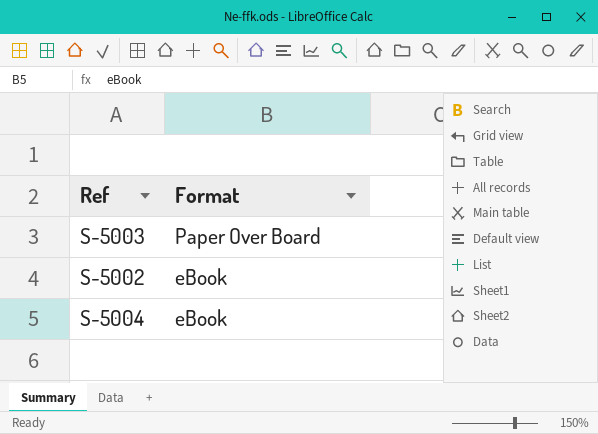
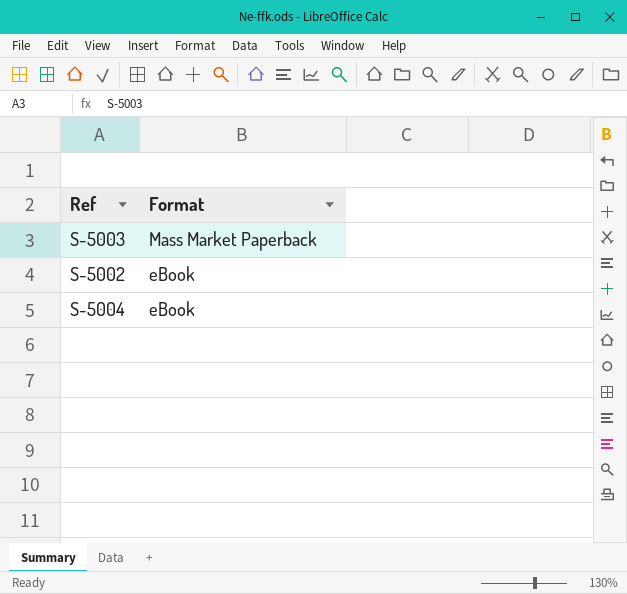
S-5003 | Format: Paper Over Board -> Mass Market Paperback

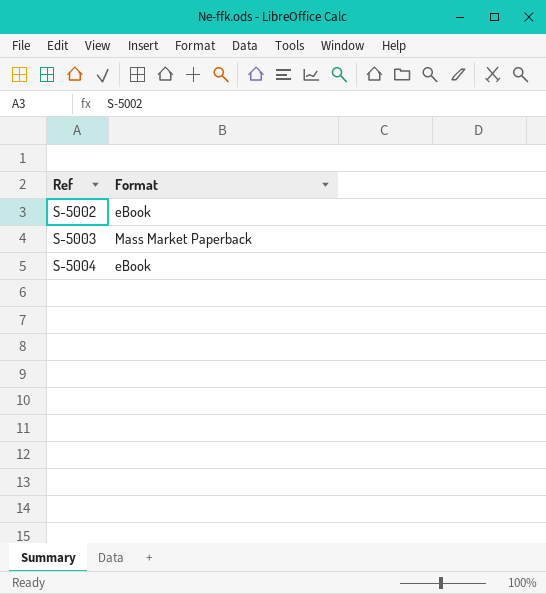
row order: Format descending -> Ref ascending

